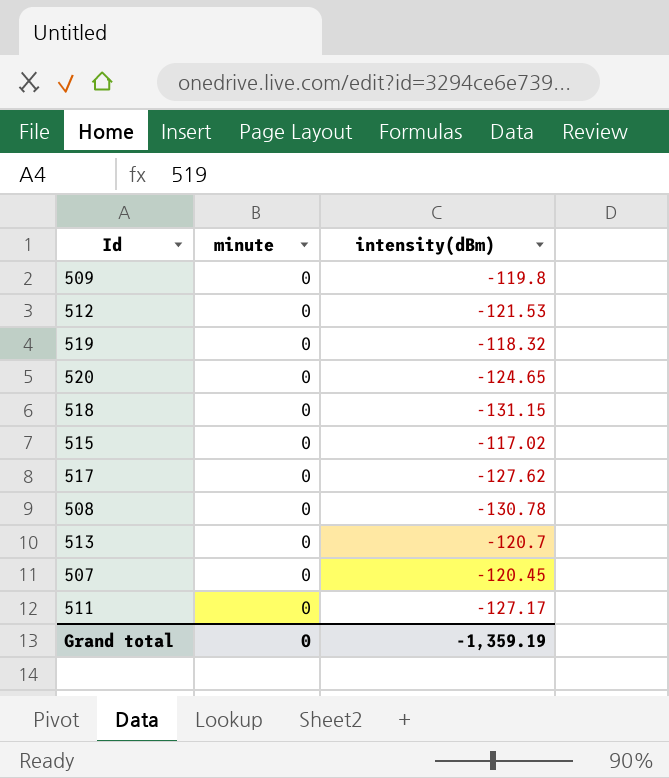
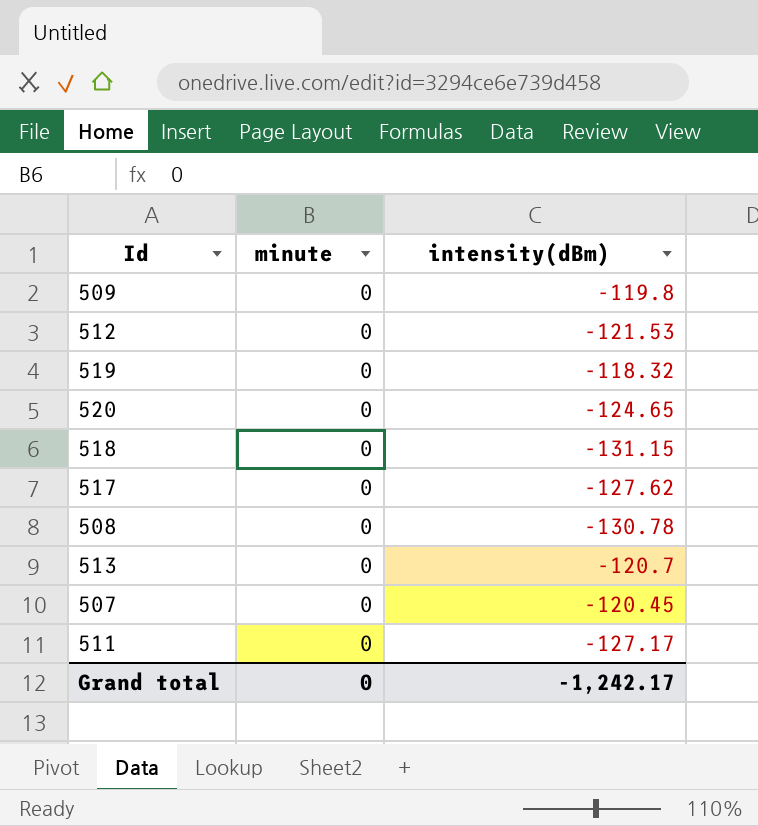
row 515: 0 | -117.02 -> none
Grand total | intensity(dBm): -1,359.19 -> -1,242.17

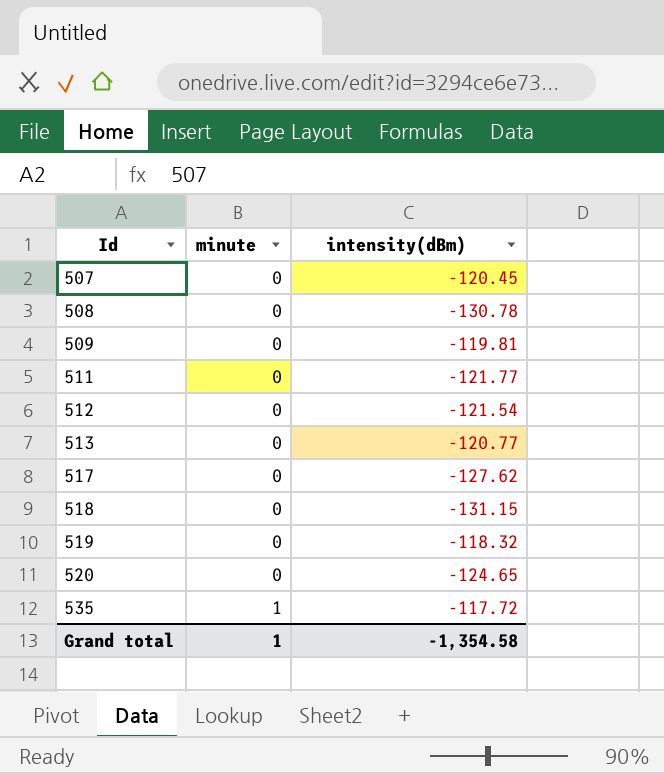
row order: none -> Id ascending
509 | intensity(dBm): -119.8 -> -119.81
511 | intensity(dBm): -127.17 -> -121.77
512 | intensity(dBm): -121.53 -> -121.54
513 | intensity(dBm): -120.7 -> -120.77
row 535: none -> 1 | -117.72
Grand total | minute: 0 -> 1
Grand total | intensity(dBm): -1,242.17 -> -1,354.58

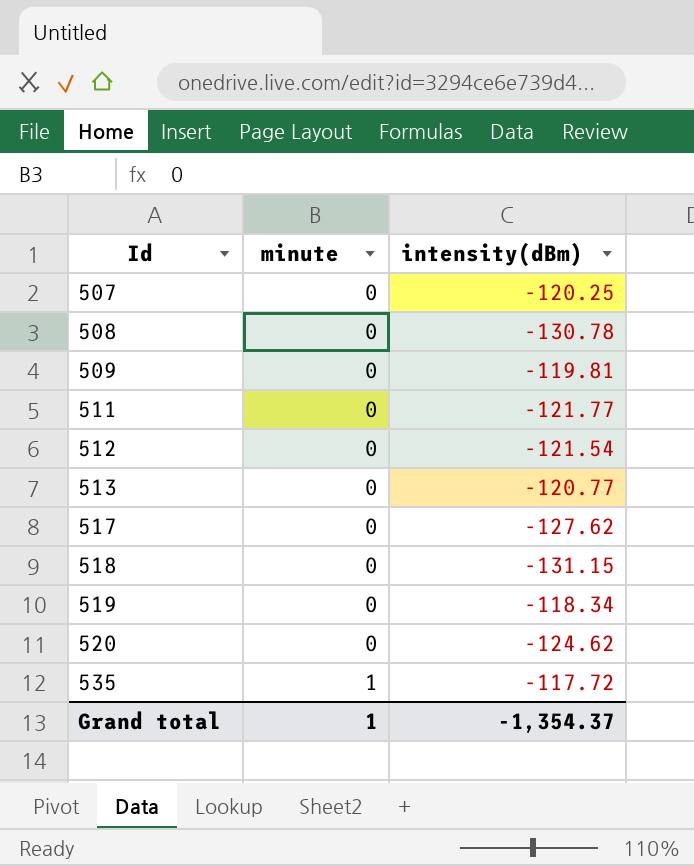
507 | intensity(dBm): -120.45 -> -120.25
519 | intensity(dBm): -118.32 -> -118.34
520 | intensity(dBm): -124.65 -> -124.62
Grand total | intensity(dBm): -1,354.58 -> -1,354.37

